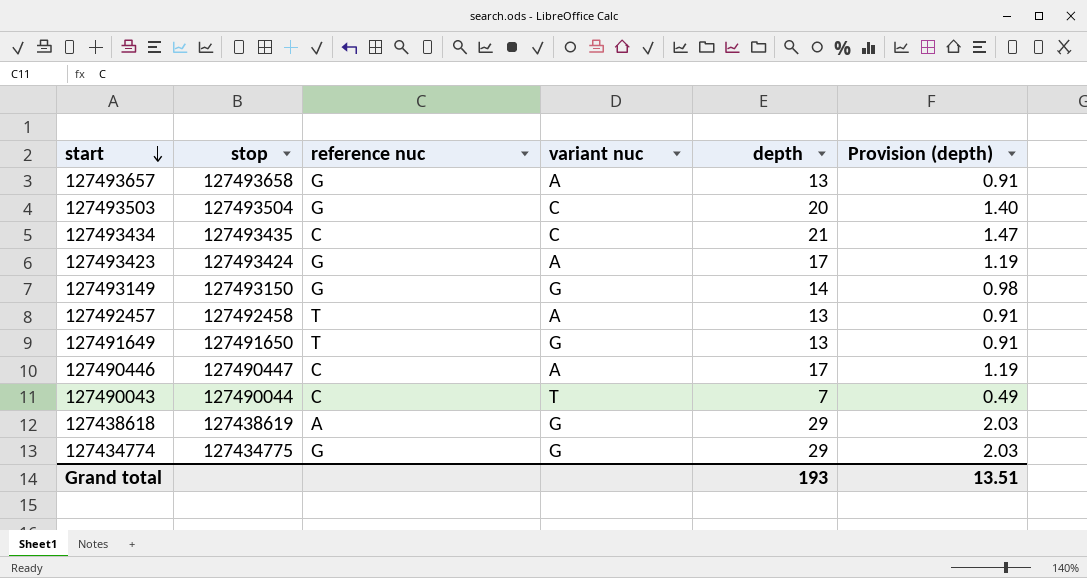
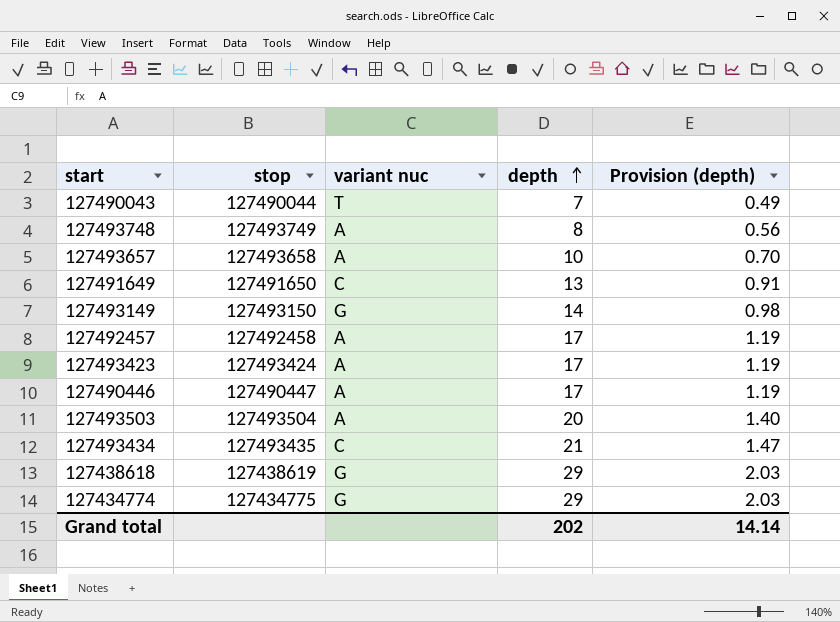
row order: start descending -> depth ascending
column reference nuc | position: 3 -> none
row 127493748: none -> 127493749 | A | 8 | 0.56
127493657 | depth: 13 -> 10
127493657 | Provision (depth): 0.91 -> 0.70
127491649 | variant nuc: G -> C
127492457 | depth: 13 -> 17
127492457 | Provision (depth): 0.91 -> 1.19
127493503 | variant nuc: C -> A
Grand total | depth: 193 -> 202
Grand total | Provision (depth): 13.51 -> 14.14

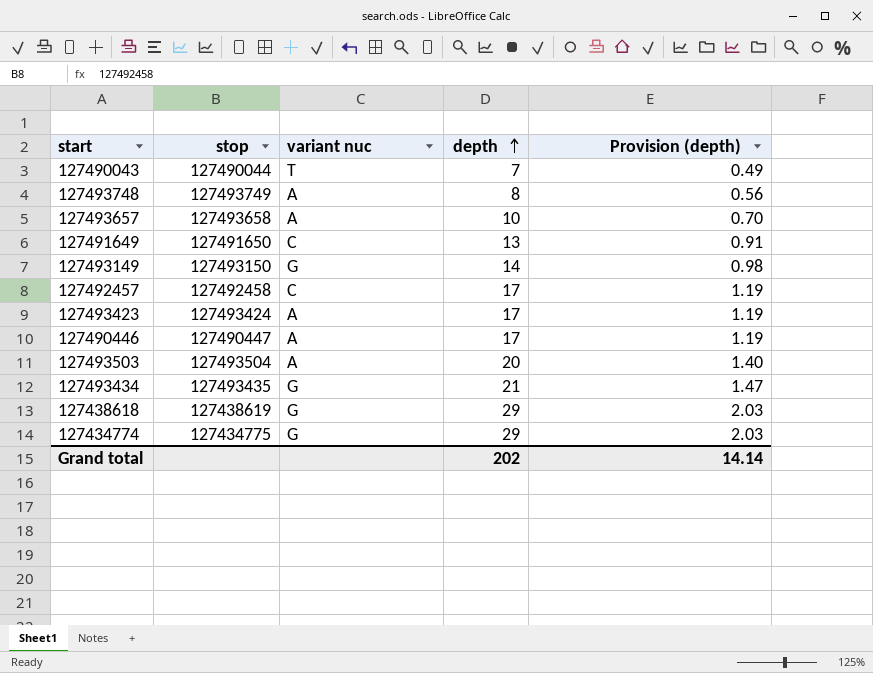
127492457 | variant nuc: A -> C
127493434 | variant nuc: C -> G

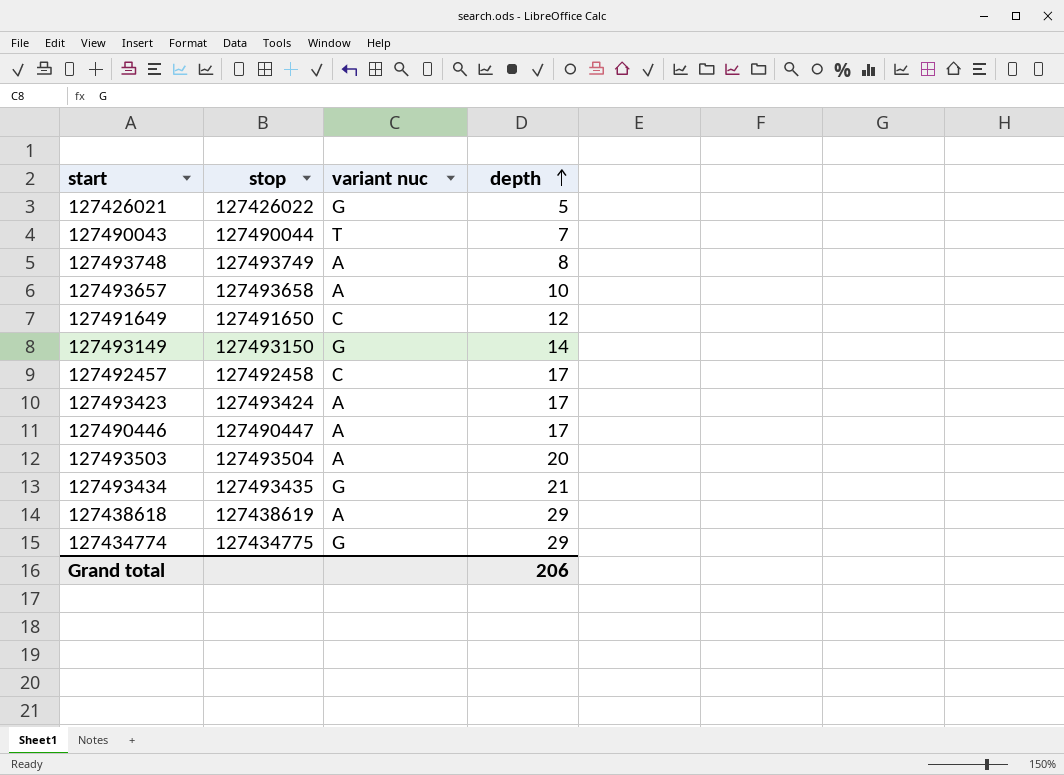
column Provision (depth) | formula: [depth] * 0.07 -> none
row 127426021: none -> 127426022 | G | 5
127491649 | depth: 13 -> 12
127438618 | variant nuc: G -> A
Grand total | depth: 202 -> 206

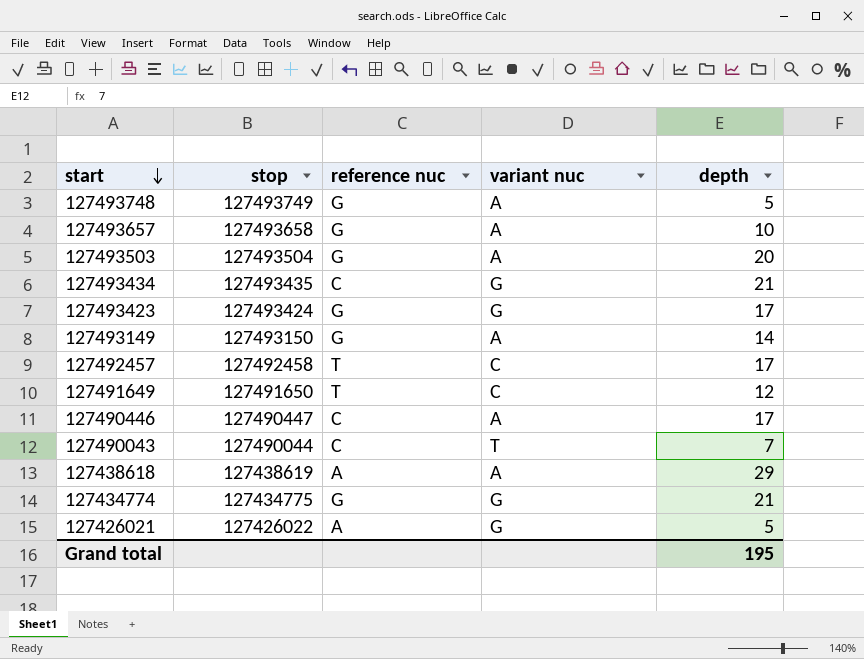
row order: depth ascending -> start descending
column reference nuc | position: none -> 3
127493748 | depth: 8 -> 5
127493423 | variant nuc: A -> G
127493149 | variant nuc: G -> A
127434774 | depth: 29 -> 21
Grand total | depth: 206 -> 195

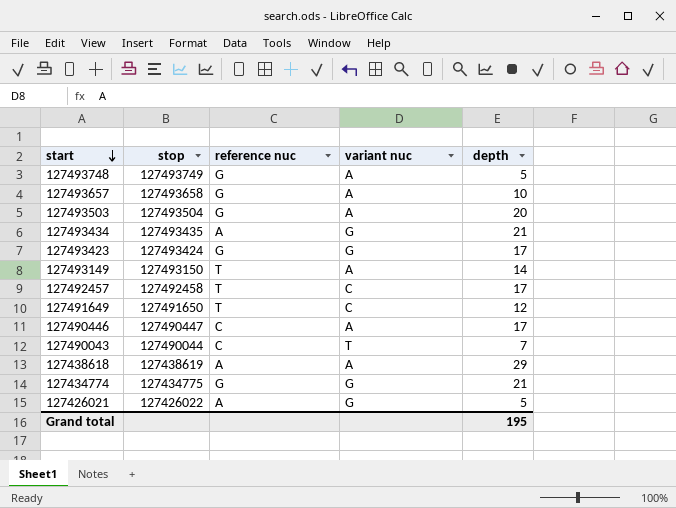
127493434 | reference nuc: C -> A
127493149 | reference nuc: G -> T

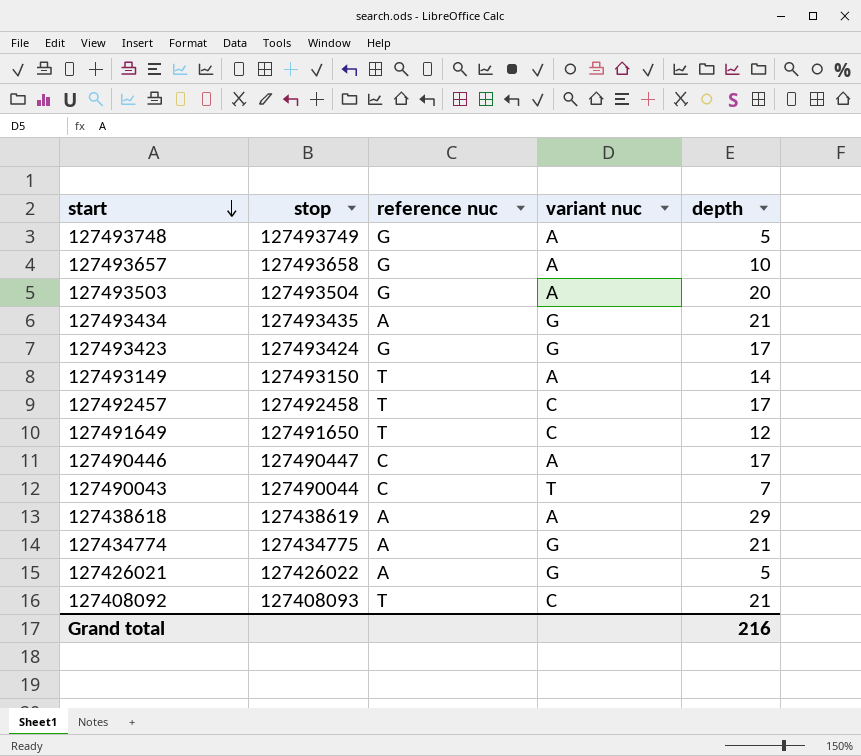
127434774 | reference nuc: G -> A
row 127408092: none -> 127408093 | T | C | 21
Grand total | depth: 195 -> 216

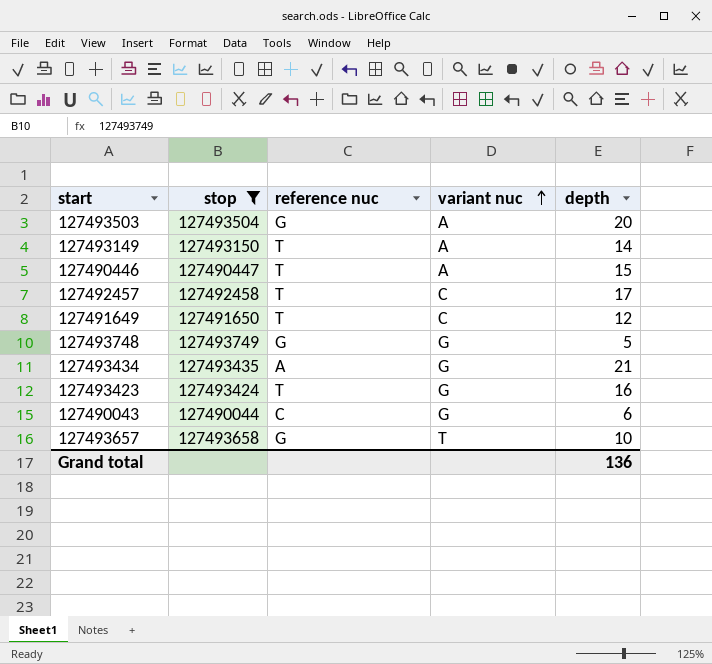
filter: none -> stop >= 127490044
row order: start descending -> variant nuc ascending
127490446 | reference nuc: C -> T
127490446 | depth: 17 -> 15
127493748 | variant nuc: A -> G
127493423 | reference nuc: G -> T
127493423 | depth: 17 -> 16
127490043 | variant nuc: T -> G
127490043 | depth: 7 -> 6
127493657 | variant nuc: A -> T
Grand total | depth: 216 -> 136

